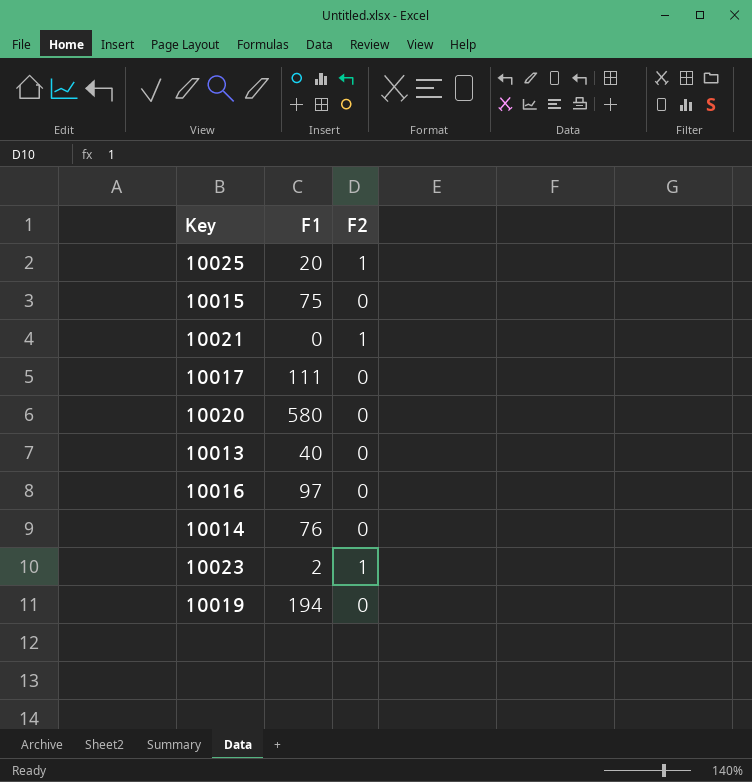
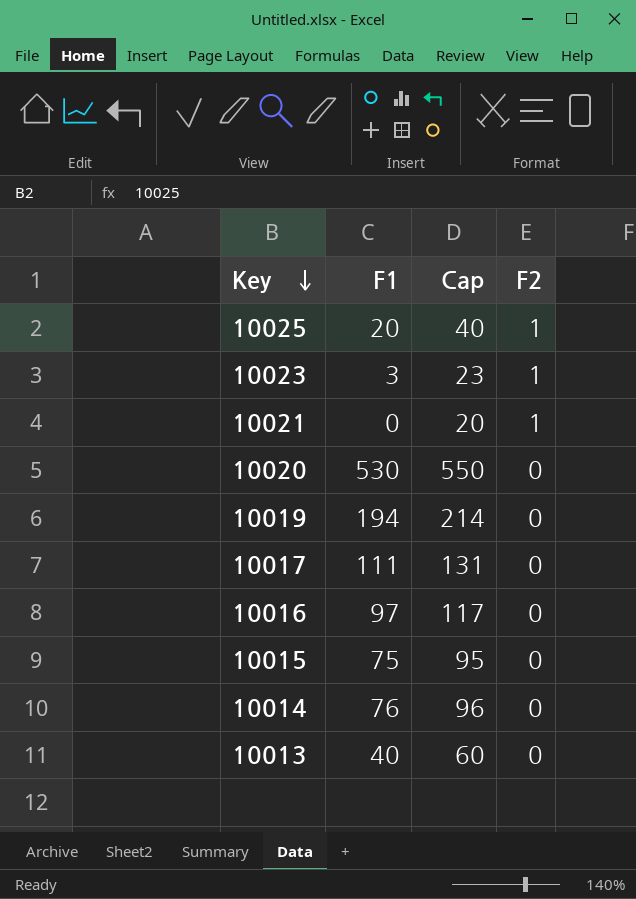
row order: none -> Key descending
column Cap | formula: none -> [F1] + 20
10023 | F1: 2 -> 3
10020 | F1: 580 -> 530

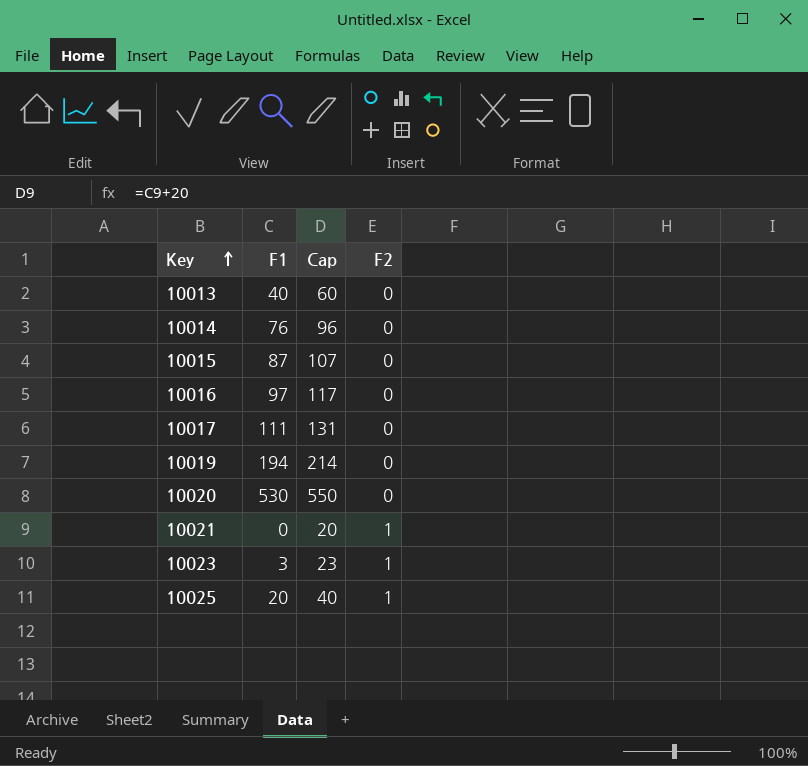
row order: Key descending -> Key ascending
10015 | F1: 75 -> 87
10015 | Cap: 95 -> 107

